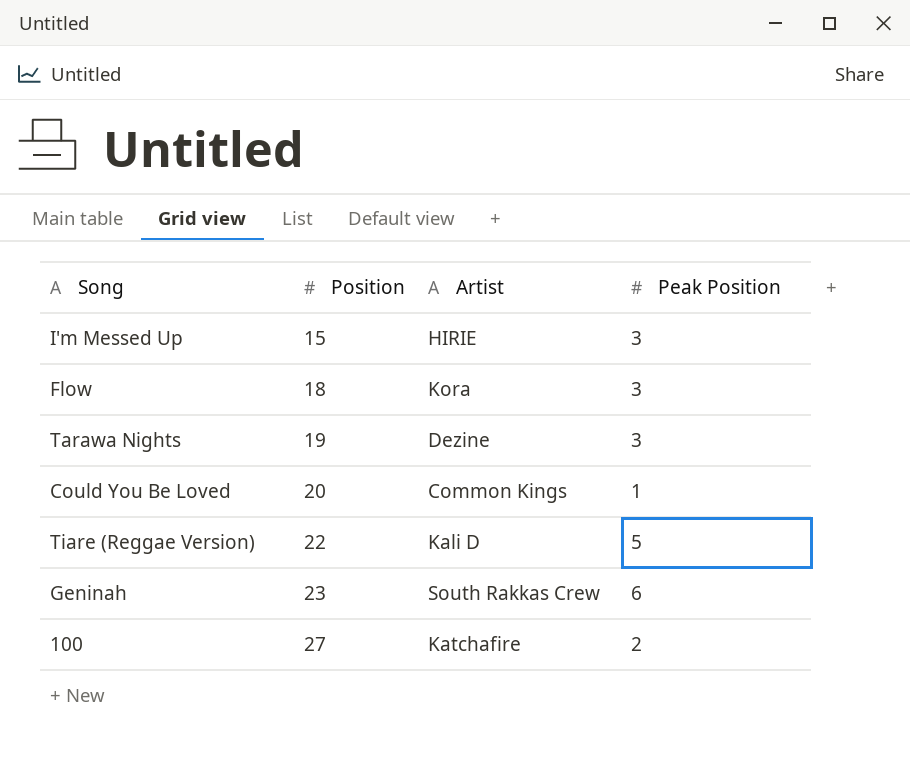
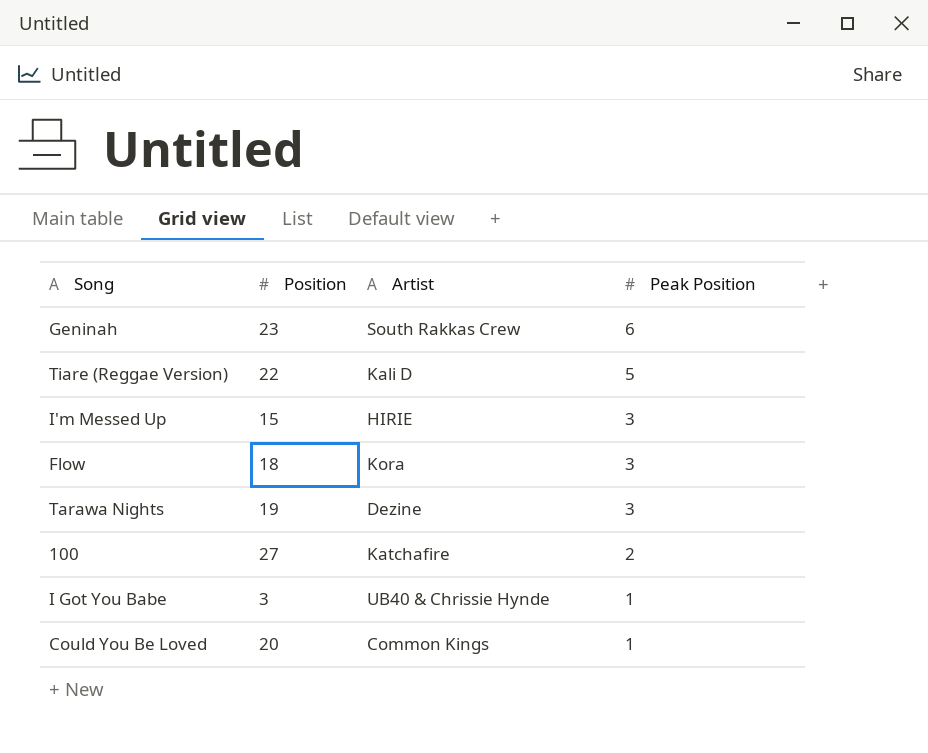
row order: Position ascending -> Peak Position descending
row I Got You Babe: none -> 3 | UB40 & Chrissie Hynde | 1

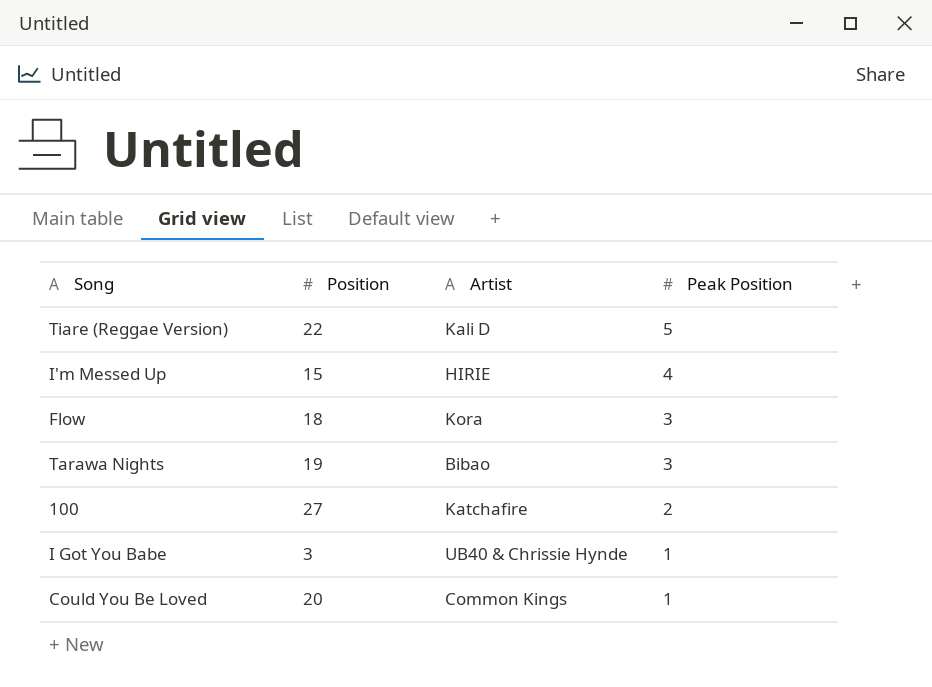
row Geninah: 23 | South Rakkas Crew | 6 -> none
I'm Messed Up | Peak Position: 3 -> 4
Tarawa Nights | Artist: Dezine -> Bibao

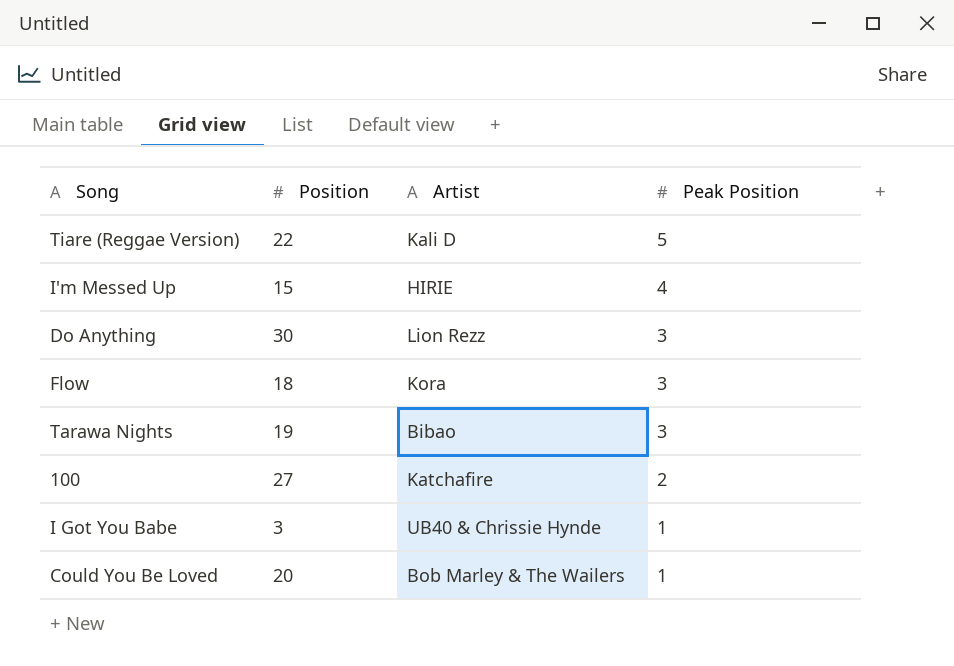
row Do Anything: none -> 30 | Lion Rezz | 3
Could You Be Loved | Artist: Common Kings -> Bob Marley & The Wailers

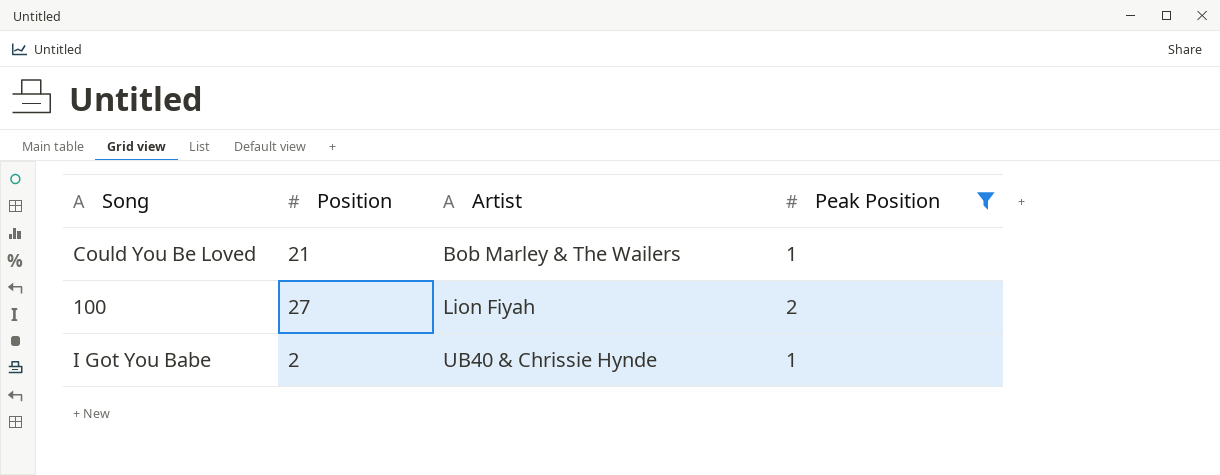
filter: none -> Peak Position <= 2
row order: Peak Position descending -> Artist ascending
Could You Be Loved | Position: 20 -> 21
100 | Artist: Katchafire -> Lion Fiyah
I Got You Babe | Position: 3 -> 2

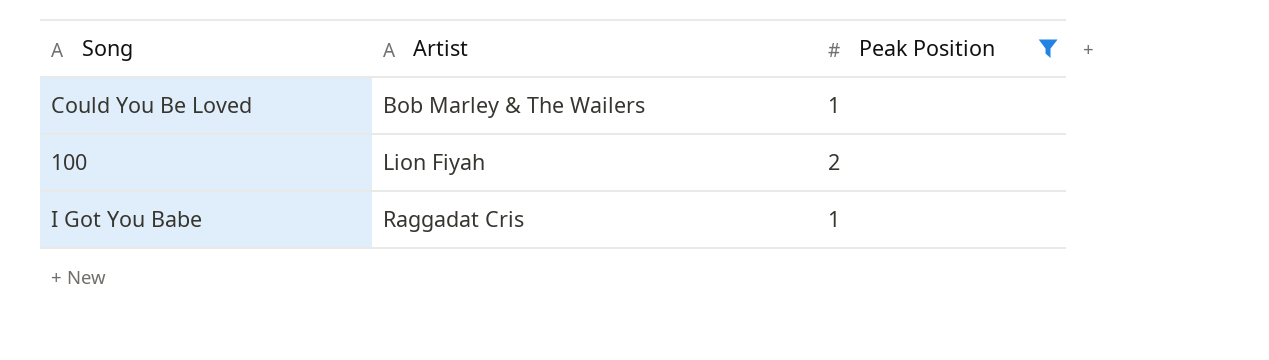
column Position | position: 2 -> none
I Got You Babe | Artist: UB40 & Chrissie Hynde -> Raggadat Cris

